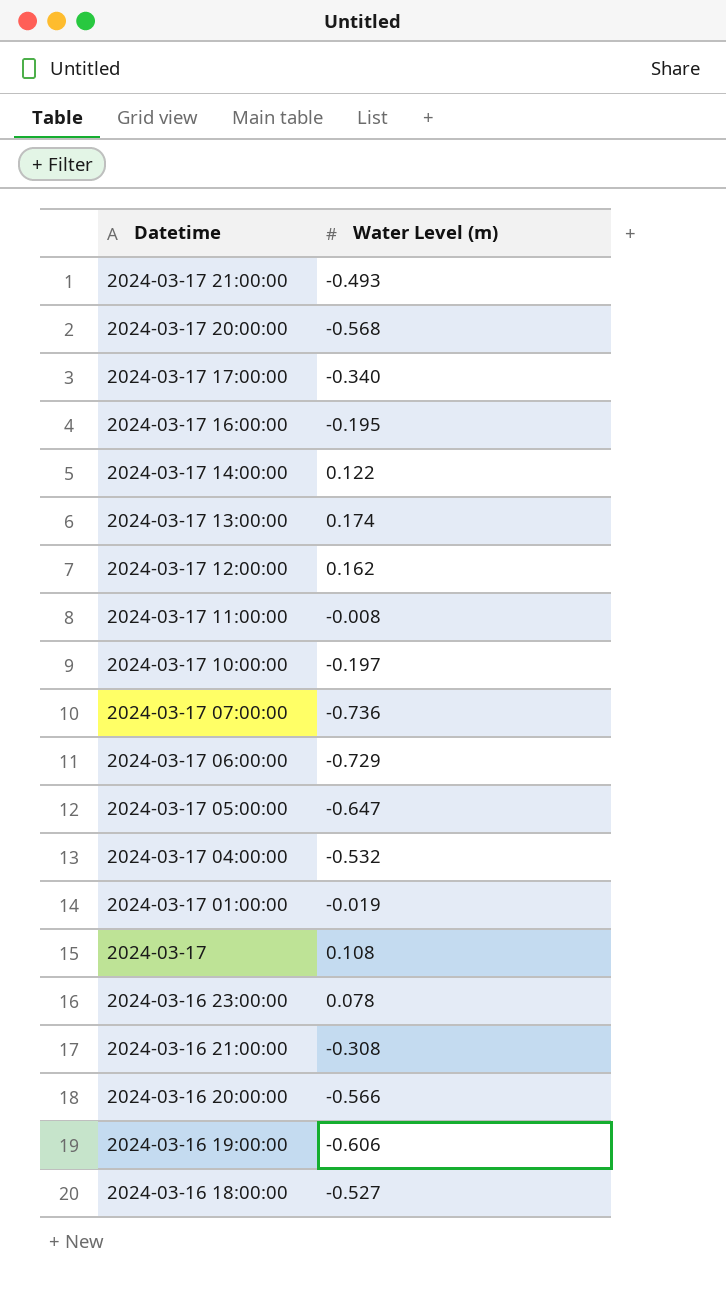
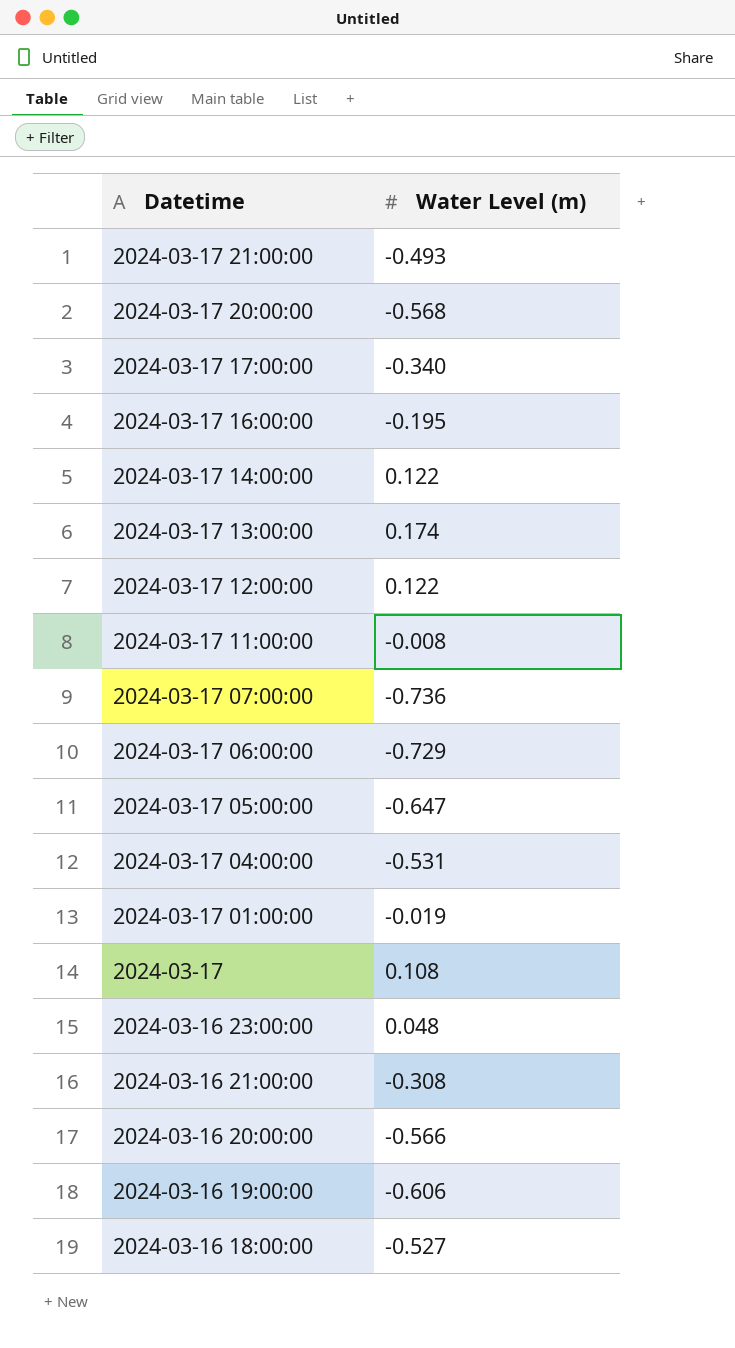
row 2024-03-17 10:00:00: -0.197 -> none
2024-03-17 12:00:00 | Water Level (m): 0.162 -> 0.122
2024-03-17 04:00:00 | Water Level (m): -0.532 -> -0.531
2024-03-16 23:00:00 | Water Level (m): 0.078 -> 0.048

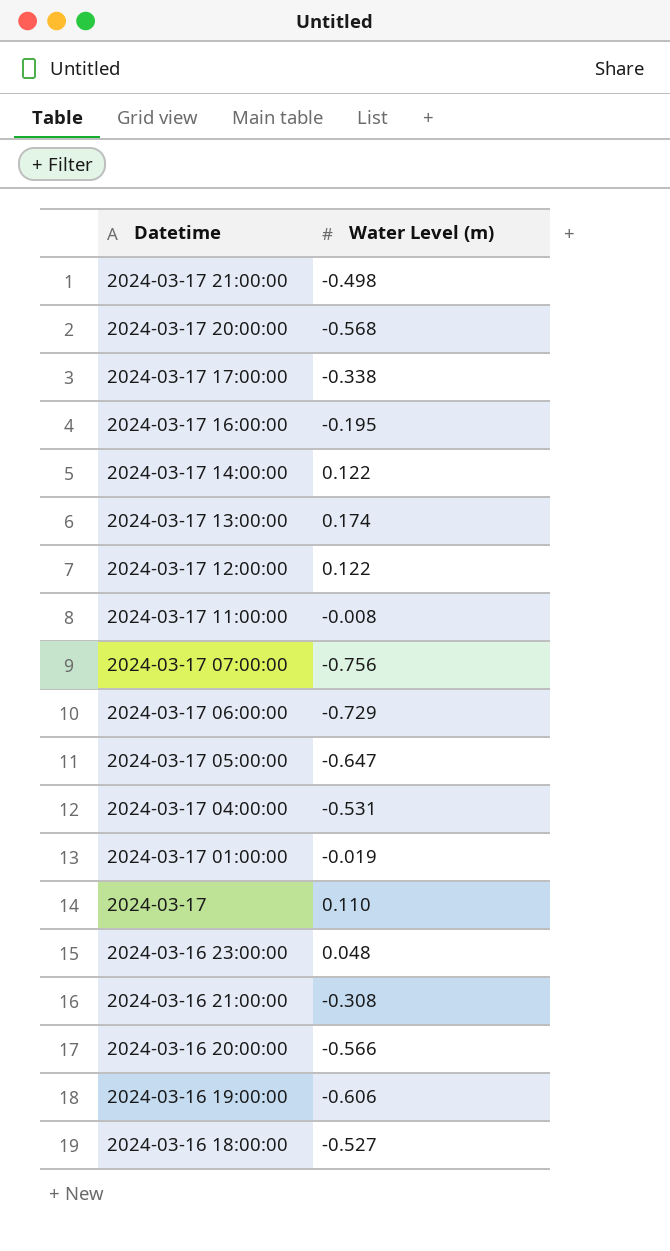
2024-03-17 21:00:00 | Water Level (m): -0.493 -> -0.498
2024-03-17 17:00:00 | Water Level (m): -0.340 -> -0.338
2024-03-17 07:00:00 | Water Level (m): -0.736 -> -0.756
2024-03-17 | Water Level (m): 0.108 -> 0.110

